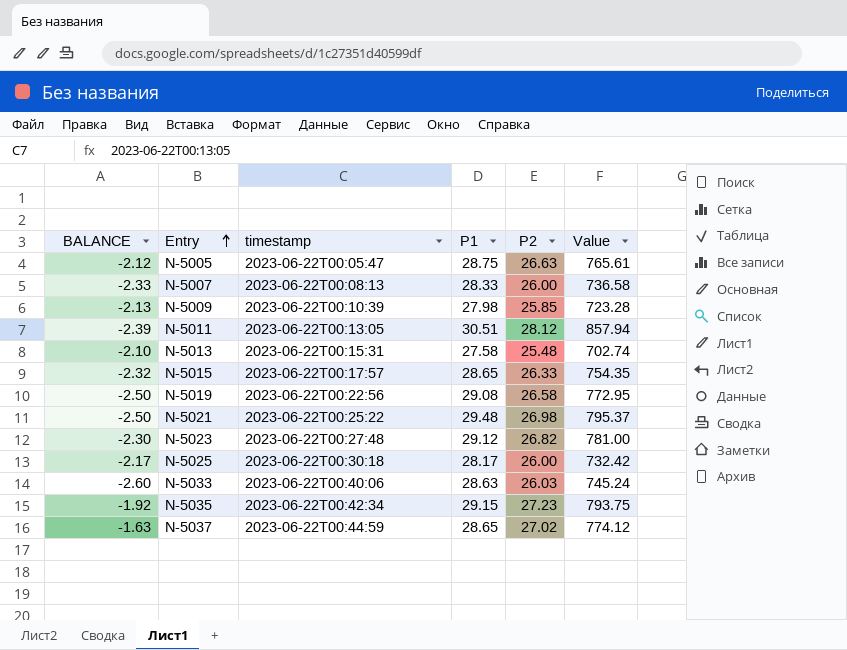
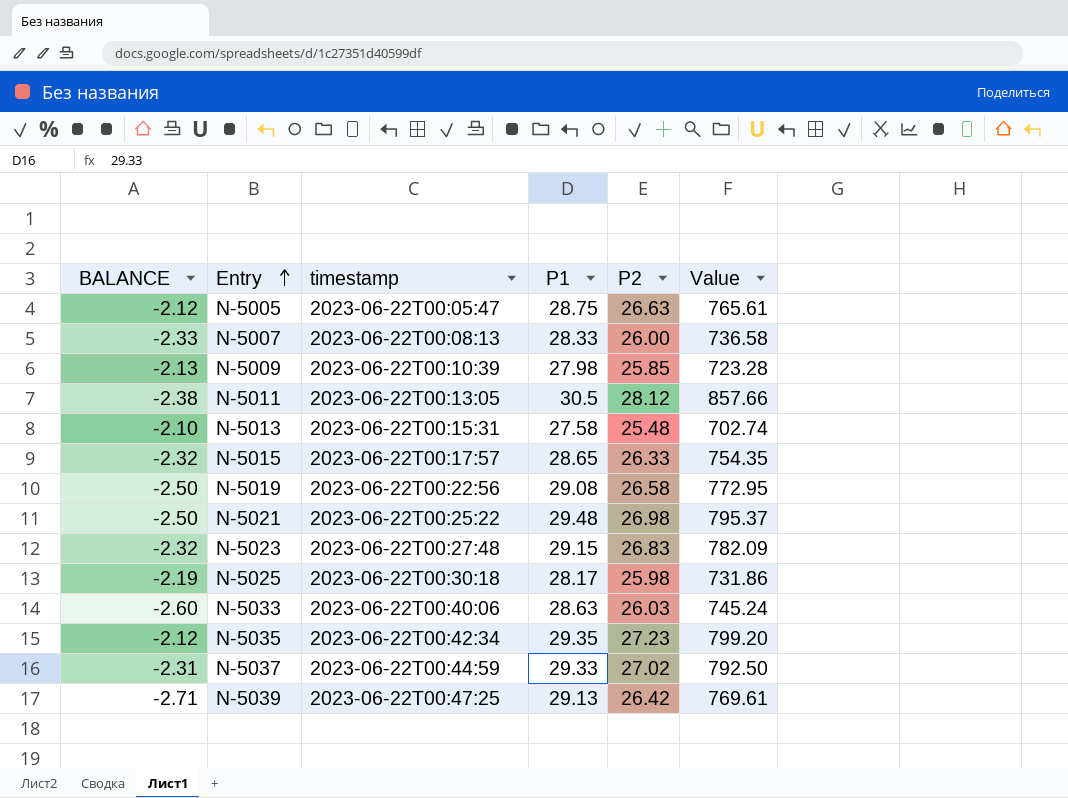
N-5011 | BALANCE: -2.39 -> -2.38
N-5011 | P1: 30.51 -> 30.5
N-5011 | Value: 857.94 -> 857.66
N-5023 | BALANCE: -2.30 -> -2.32
N-5023 | P1: 29.12 -> 29.15
N-5023 | P2: 26.82 -> 26.83
N-5023 | Value: 781.00 -> 782.09
N-5025 | BALANCE: -2.17 -> -2.19
N-5025 | P2: 26.00 -> 25.98
N-5025 | Value: 732.42 -> 731.86
N-5035 | BALANCE: -1.92 -> -2.12
N-5035 | P1: 29.15 -> 29.35
N-5035 | Value: 793.75 -> 799.20
N-5037 | BALANCE: -1.63 -> -2.31
N-5037 | P1: 28.65 -> 29.33
N-5037 | Value: 774.12 -> 792.50
row N-5039: none -> -2.71 | 2023-06-22T00:47:25 | 29.13 | 26.42 | 769.61

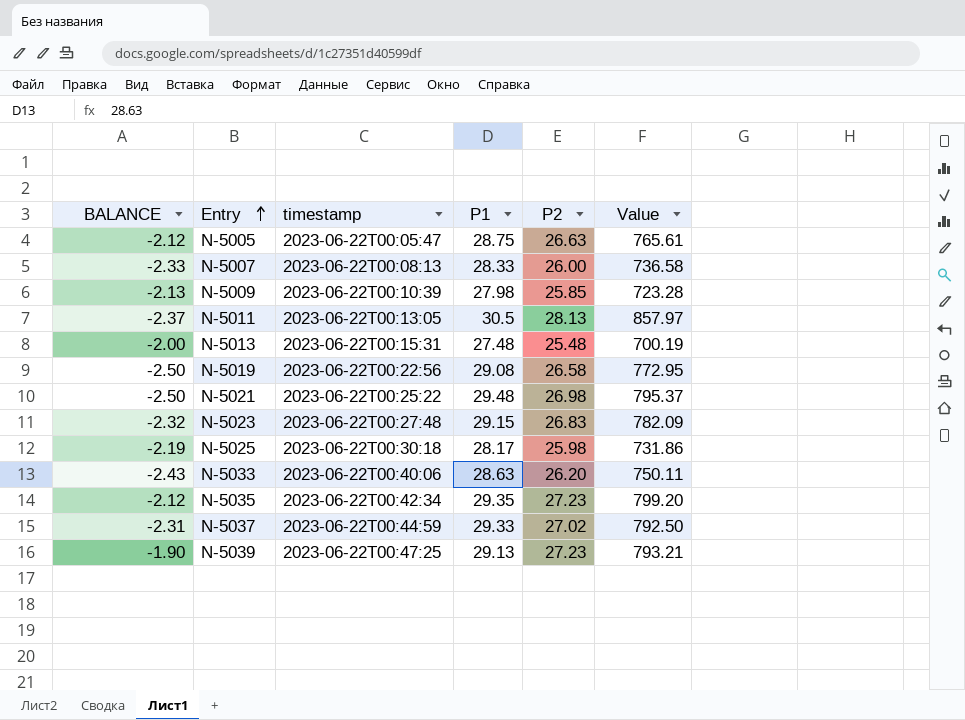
row N-5015: -2.32 | 2023-06-22T00:17:57 | 28.65 | 26.33 | 754.35 -> none
N-5011 | BALANCE: -2.38 -> -2.37
N-5011 | P2: 28.12 -> 28.13
N-5011 | Value: 857.66 -> 857.97
N-5013 | BALANCE: -2.10 -> -2.00
N-5013 | P1: 27.58 -> 27.48
N-5013 | Value: 702.74 -> 700.19
N-5033 | BALANCE: -2.60 -> -2.43
N-5033 | P2: 26.03 -> 26.20
N-5033 | Value: 745.24 -> 750.11
N-5039 | BALANCE: -2.71 -> -1.90
N-5039 | P2: 26.42 -> 27.23
N-5039 | Value: 769.61 -> 793.21

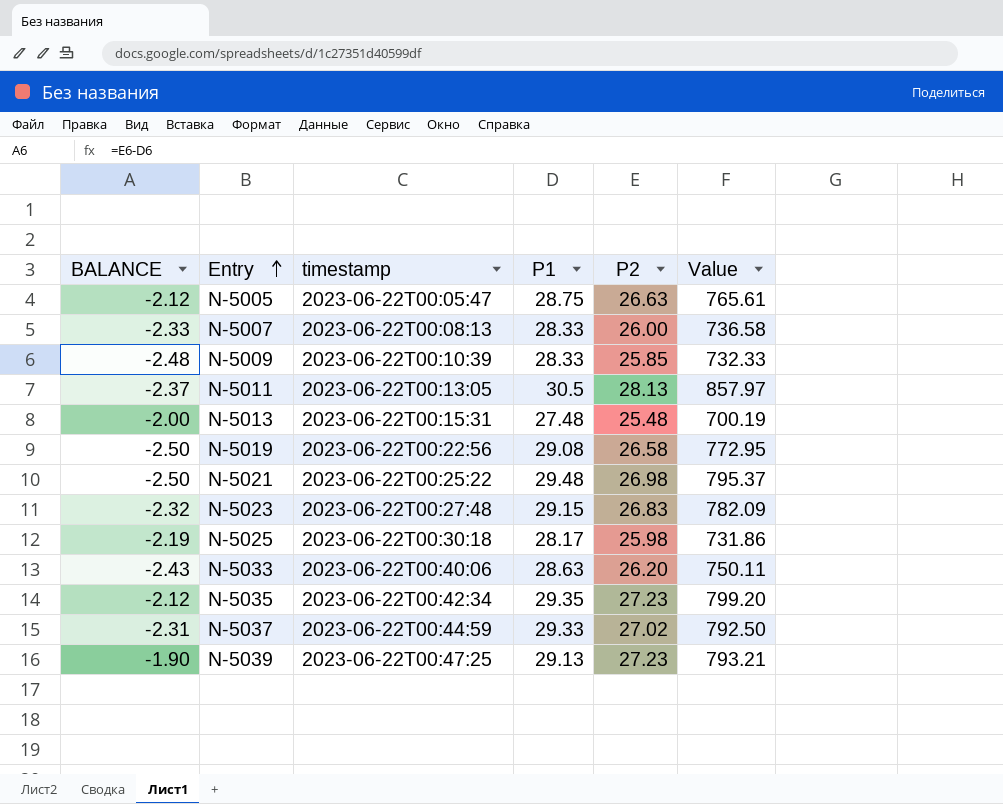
N-5009 | BALANCE: -2.13 -> -2.48
N-5009 | P1: 27.98 -> 28.33
N-5009 | Value: 723.28 -> 732.33

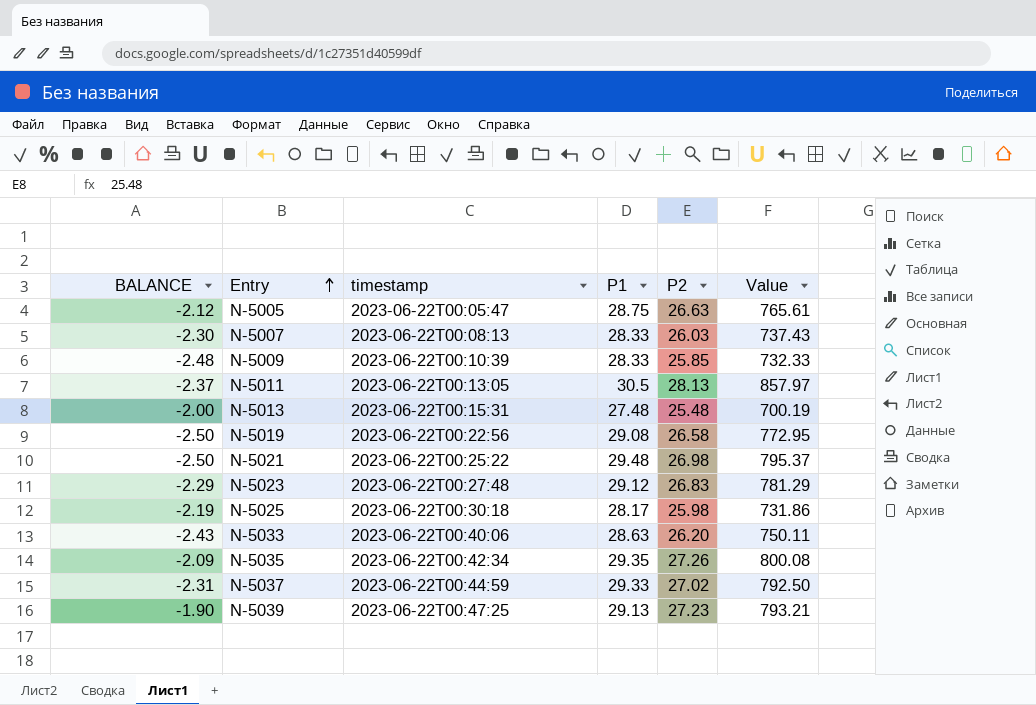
N-5007 | BALANCE: -2.33 -> -2.30
N-5007 | P2: 26.00 -> 26.03
N-5007 | Value: 736.58 -> 737.43
N-5023 | BALANCE: -2.32 -> -2.29
N-5023 | P1: 29.15 -> 29.12
N-5023 | Value: 782.09 -> 781.29
N-5035 | BALANCE: -2.12 -> -2.09
N-5035 | P2: 27.23 -> 27.26
N-5035 | Value: 799.20 -> 800.08

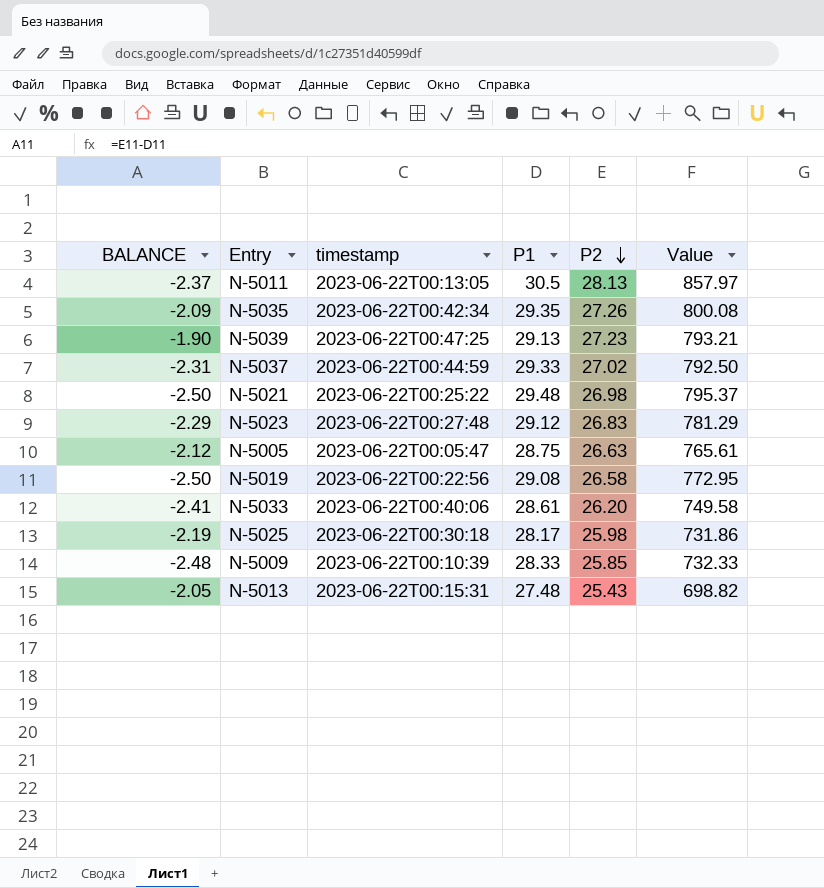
row order: Entry ascending -> P2 descending
row N-5007: -2.30 | 2023-06-22T00:08:13 | 28.33 | 26.03 | 737.43 -> none
N-5033 | BALANCE: -2.43 -> -2.41
N-5033 | P1: 28.63 -> 28.61
N-5033 | Value: 750.11 -> 749.58
N-5013 | BALANCE: -2.00 -> -2.05
N-5013 | P2: 25.48 -> 25.43
N-5013 | Value: 700.19 -> 698.82

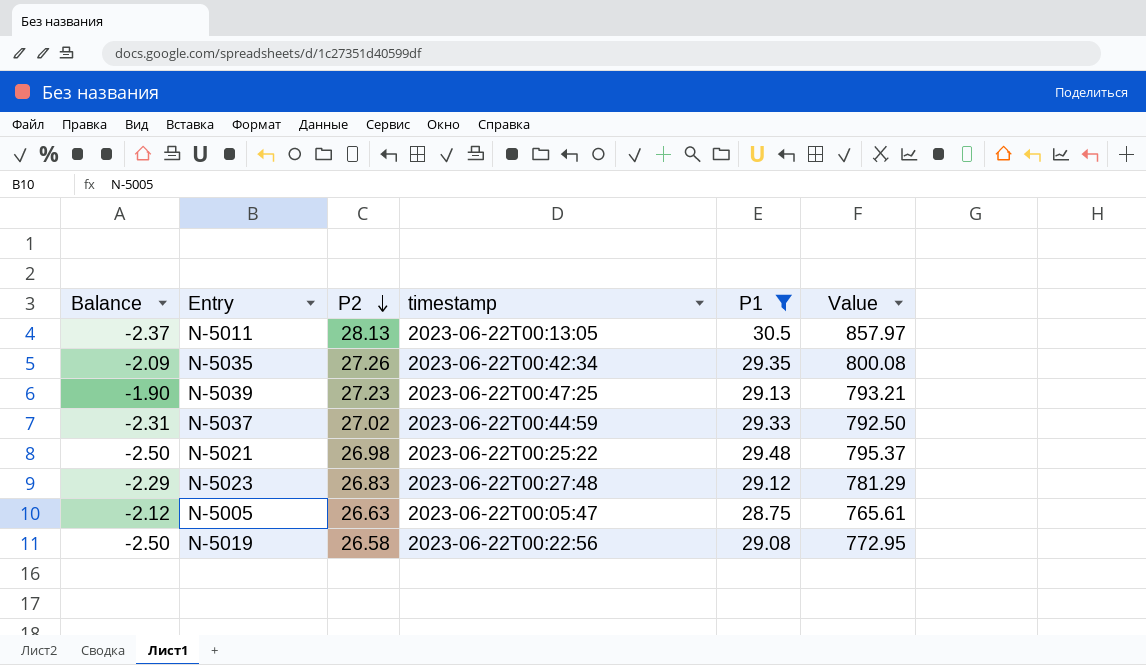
filter: none -> P1 >= 28.75
column name: BALANCE -> Balance
column P2 | position: 5 -> 3

